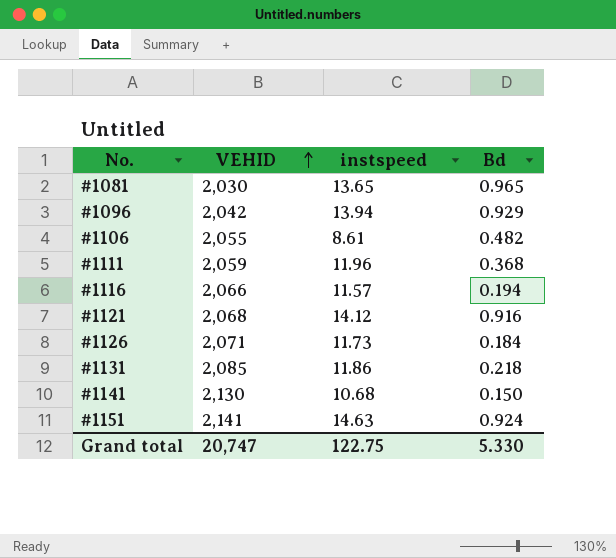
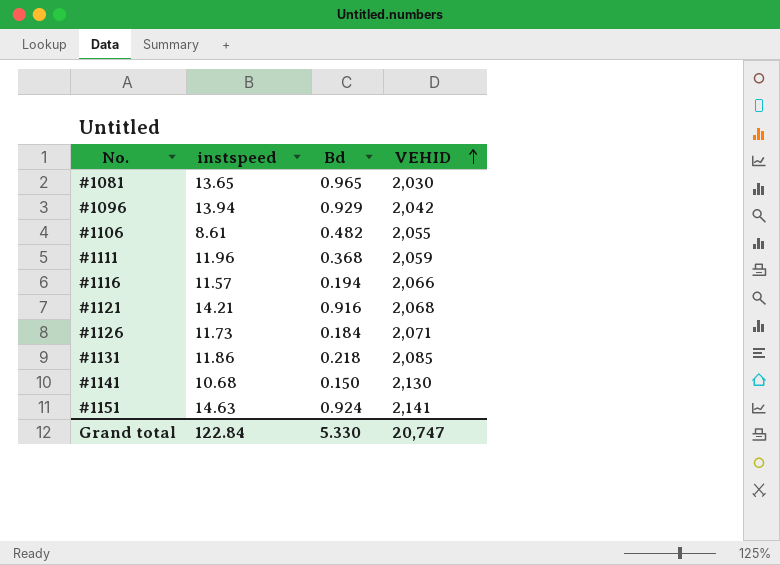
column VEHID | position: 2 -> 4
#1121 | instspeed: 14.12 -> 14.21
Grand total | instspeed: 122.75 -> 122.84

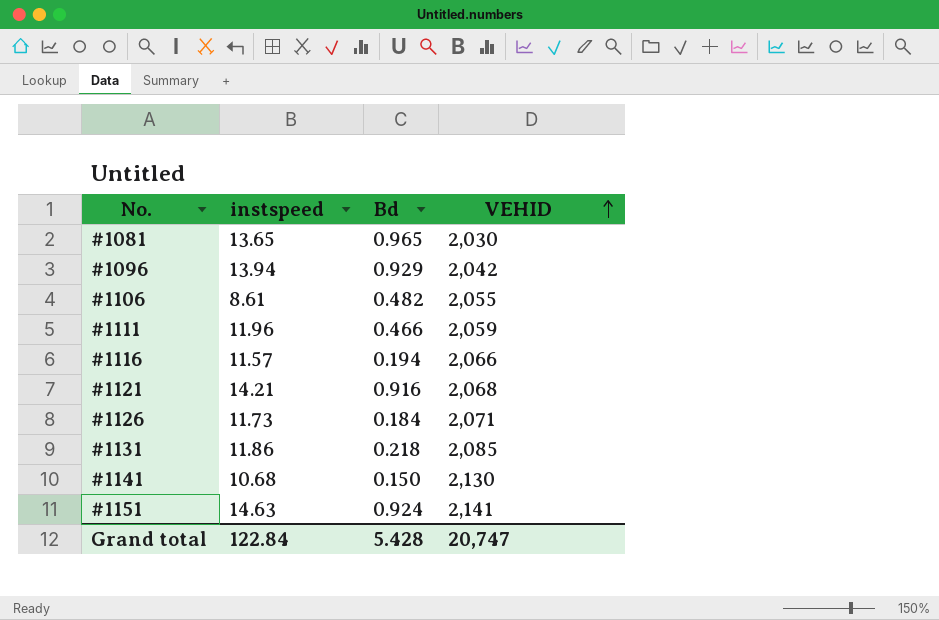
#1111 | Bd: 0.368 -> 0.466
Grand total | Bd: 5.330 -> 5.428

